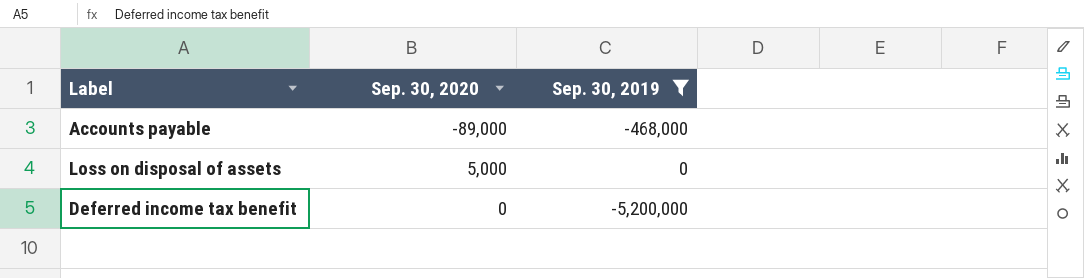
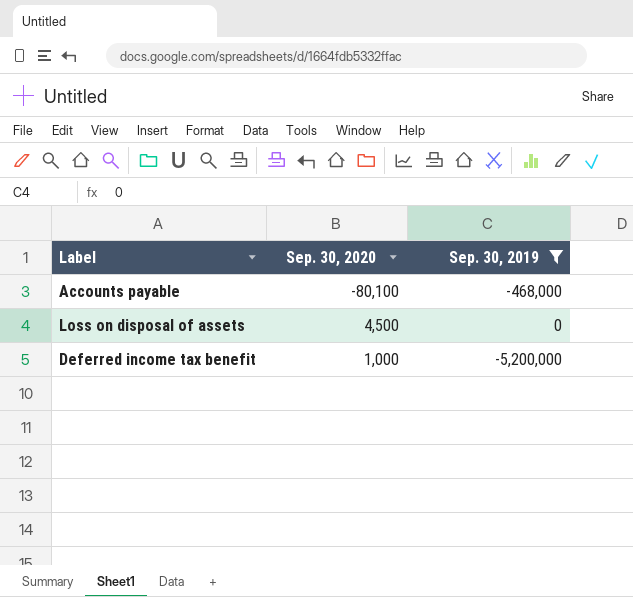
Accounts payable | Sep. 30, 2020: -89,000 -> -80,100
Loss on disposal of assets | Sep. 30, 2020: 5,000 -> 4,500
Deferred income tax benefit | Sep. 30, 2020: 0 -> 1,000

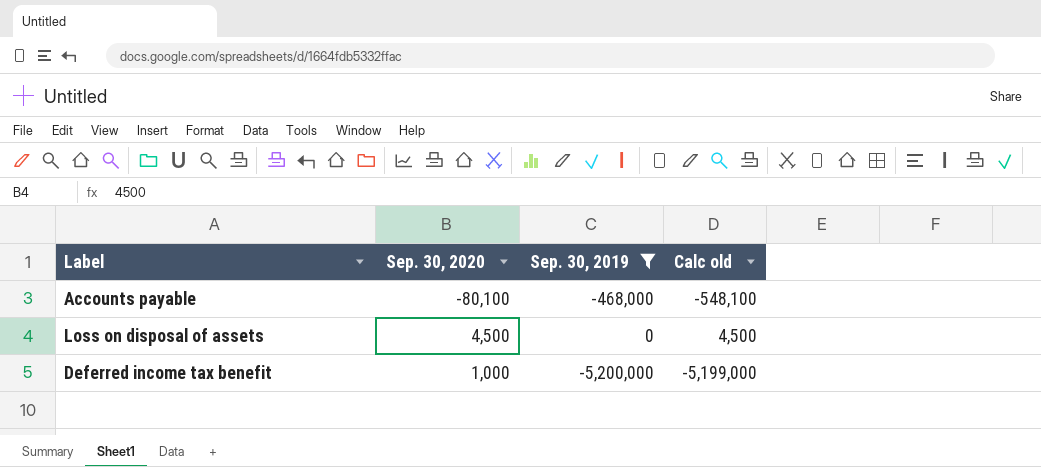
column Calc old | formula: none -> [Sep. 30, 2020] + [Sep. 30, 2019]

